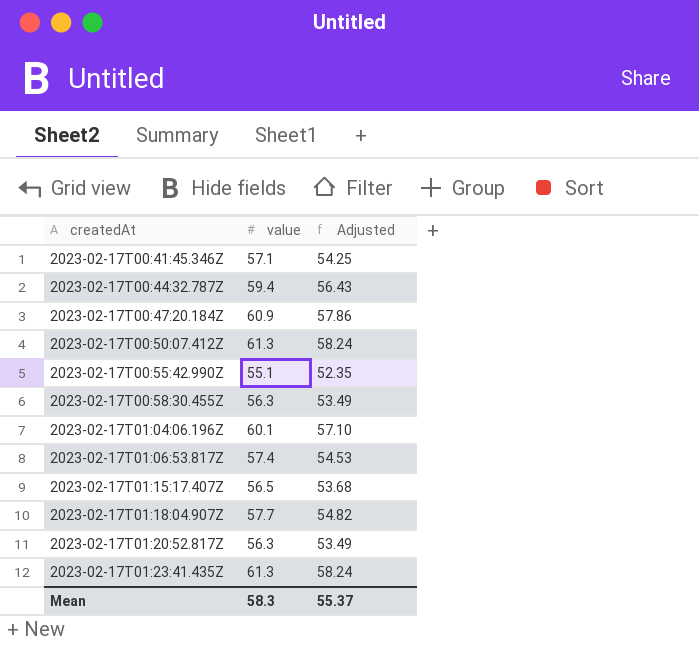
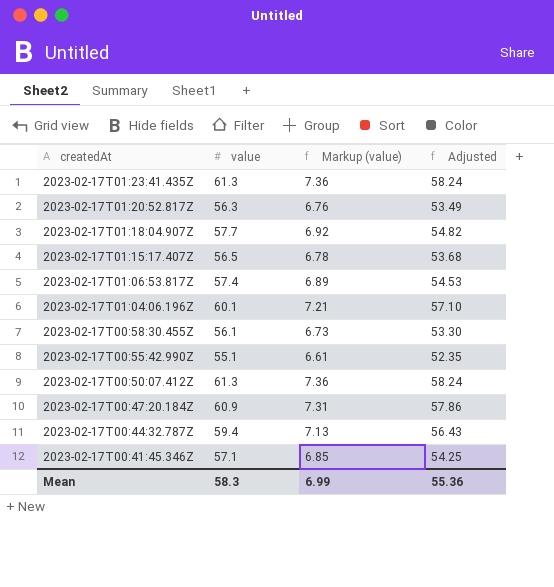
row order: createdAt ascending -> createdAt descending
column Markup (value) | formula: none -> [value] * 0.12
2023-02-17T00:58:30.455Z | value: 56.3 -> 56.1
2023-02-17T00:58:30.455Z | Adjusted: 53.49 -> 53.30
Mean | Adjusted: 55.37 -> 55.36

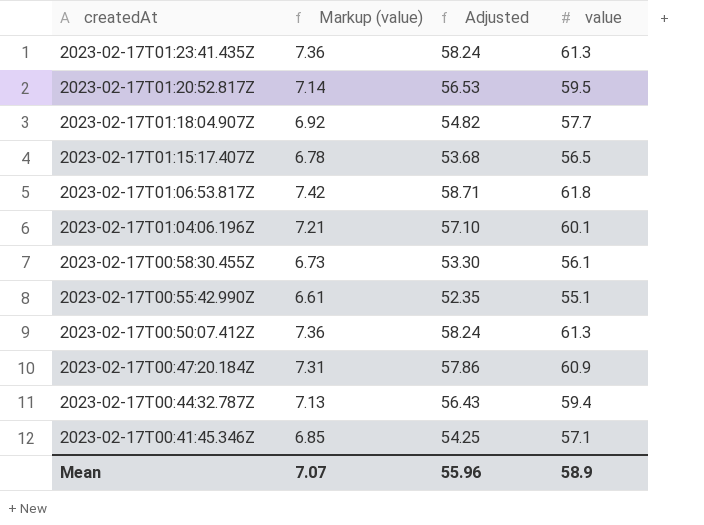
column value | position: 2 -> 4
2023-02-17T01:20:52.817Z | Markup (value): 6.76 -> 7.14
2023-02-17T01:20:52.817Z | Adjusted: 53.49 -> 56.53
2023-02-17T01:20:52.817Z | value: 56.3 -> 59.5
2023-02-17T01:06:53.817Z | Markup (value): 6.89 -> 7.42
2023-02-17T01:06:53.817Z | Adjusted: 54.53 -> 58.71
2023-02-17T01:06:53.817Z | value: 57.4 -> 61.8
Mean | Markup (value): 6.99 -> 7.07
Mean | Adjusted: 55.36 -> 55.96
Mean | value: 58.3 -> 58.9

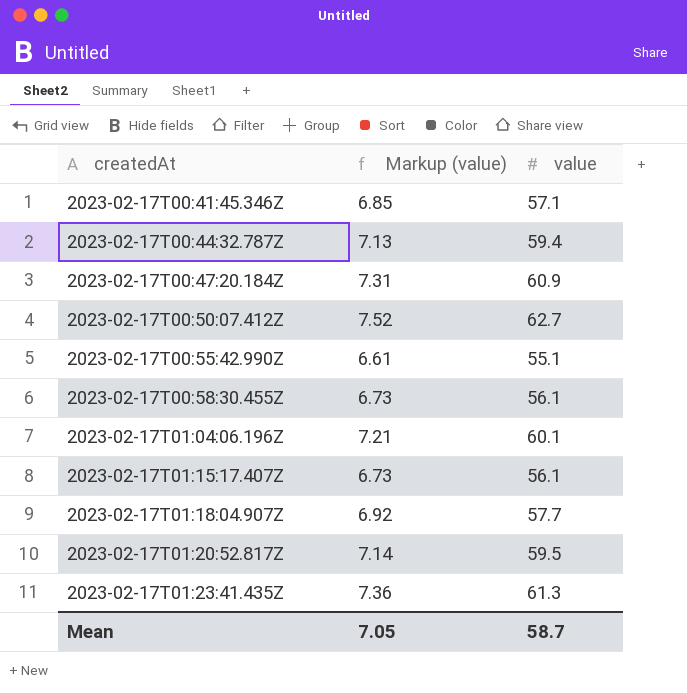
row order: createdAt descending -> createdAt ascending
column Adjusted | formula: [value] * 0.95 -> none
row 2023-02-17T01:06:53.817Z: 7.42 | 58.71 | 61.8 -> none
2023-02-17T00:50:07.412Z | Markup (value): 7.36 -> 7.52
2023-02-17T00:50:07.412Z | value: 61.3 -> 62.7
2023-02-17T01:15:17.407Z | Markup (value): 6.78 -> 6.73
2023-02-17T01:15:17.407Z | value: 56.5 -> 56.1
Mean | Markup (value): 7.07 -> 7.05
Mean | value: 58.9 -> 58.7

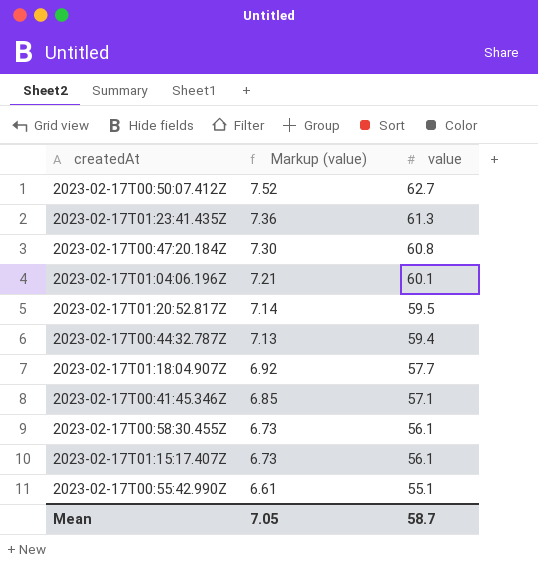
row order: createdAt ascending -> Markup (value) descending
2023-02-17T00:47:20.184Z | Markup (value): 7.31 -> 7.30
2023-02-17T00:47:20.184Z | value: 60.9 -> 60.8

